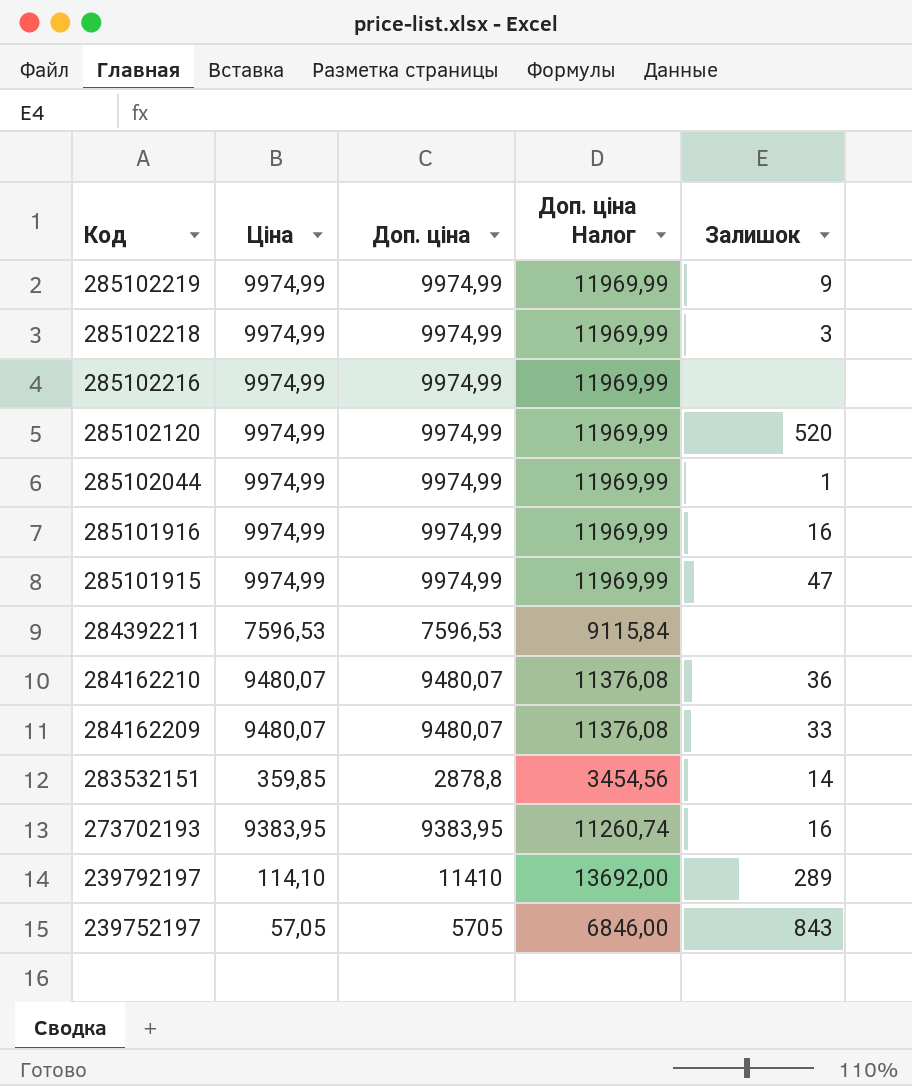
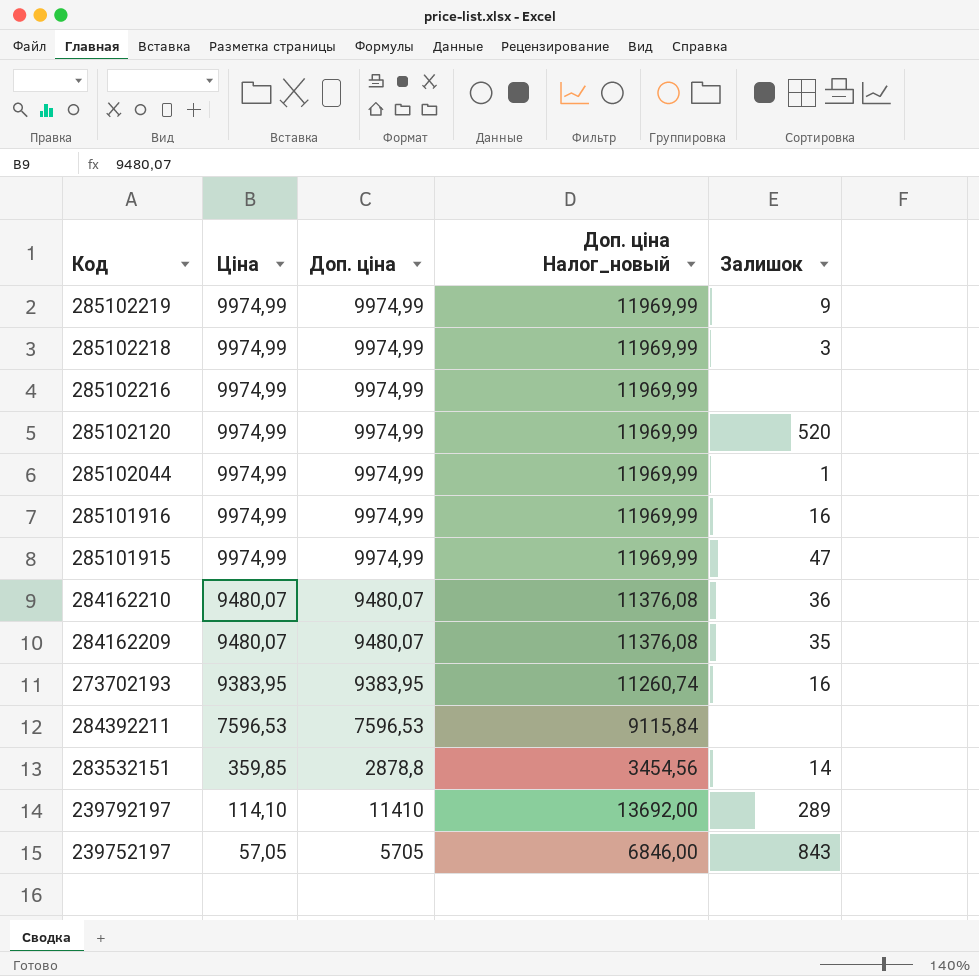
row order: Код descending -> Ціна descending
column name: Доп. ціна Налог -> Доп. ціна Налог_новый
284162209 | Залишок: 33 -> 35

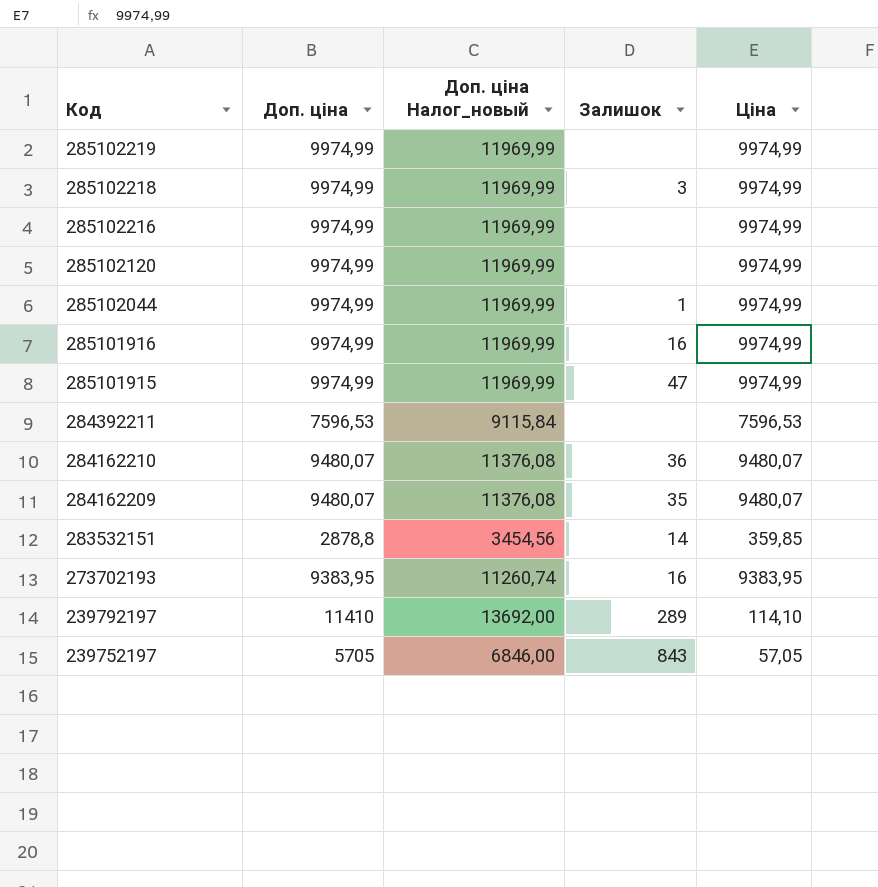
row order: Ціна descending -> Код descending
column Ціна | position: 2 -> 5
285102219 | Залишок: 9 -> none
285102120 | Залишок: 520 -> none

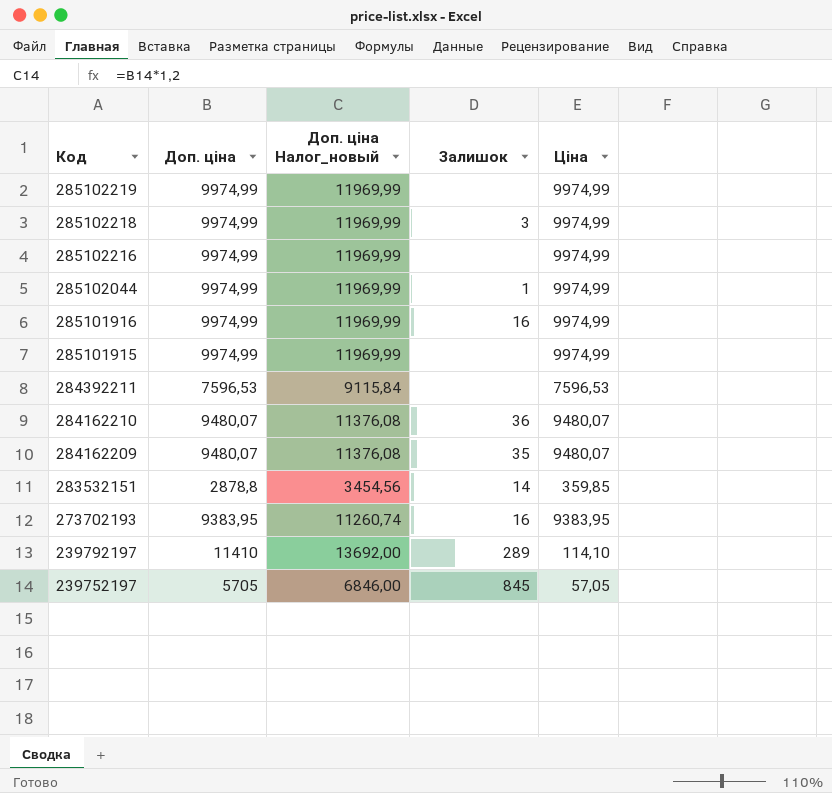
row 285102120: 9974,99 | 11969,99 | none | 9974,99 -> none
285101915 | Залишок: 47 -> none
239752197 | Залишок: 843 -> 845

